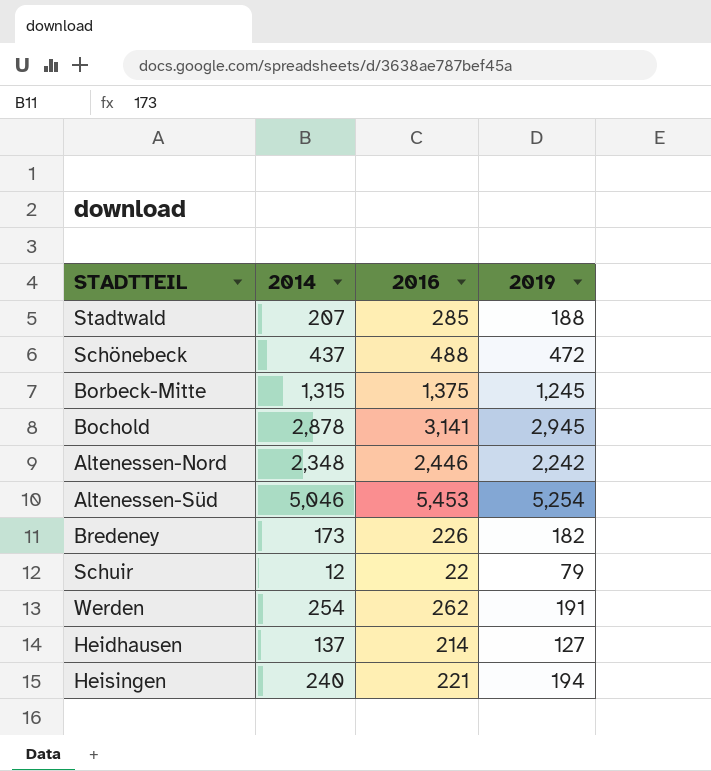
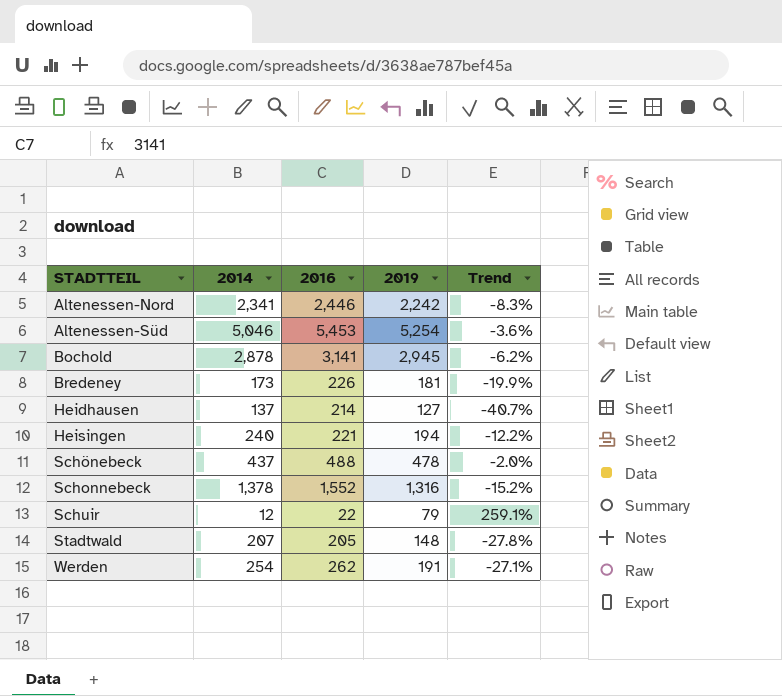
row order: none -> STADTTEIL ascending
column Trend | formula: none -> ([2019] - [2016]) / [2016]
row Borbeck-Mitte: 1,315 | 1,375 | 1,245 -> none
Altenessen-Nord | 2014: 2,348 -> 2,341
Bredeney | 2019: 182 -> 181
Schönebeck | 2019: 472 -> 478
row Schonnebeck: none -> 1,378 | 1,552 | 1,316 | -15.2%
Stadtwald | 2016: 285 -> 205
Stadtwald | 2019: 188 -> 148

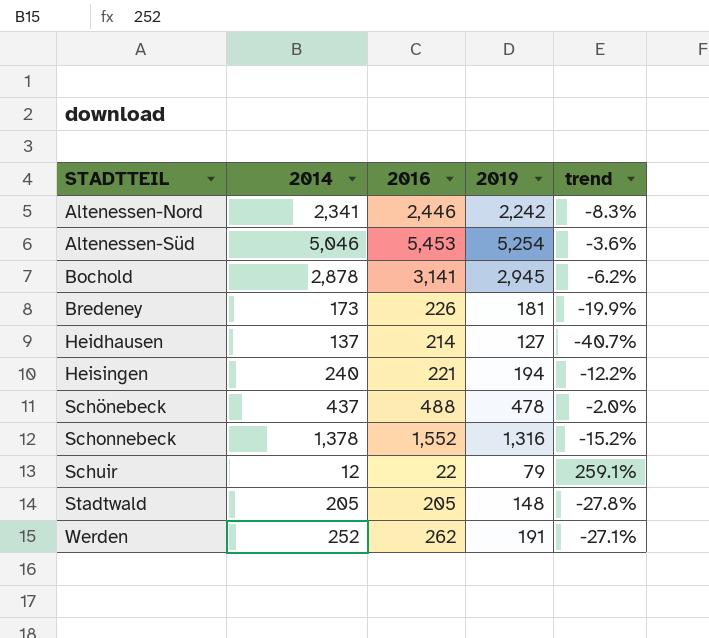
column name: Trend -> trend
Stadtwald | 2014: 207 -> 205
Werden | 2014: 254 -> 252

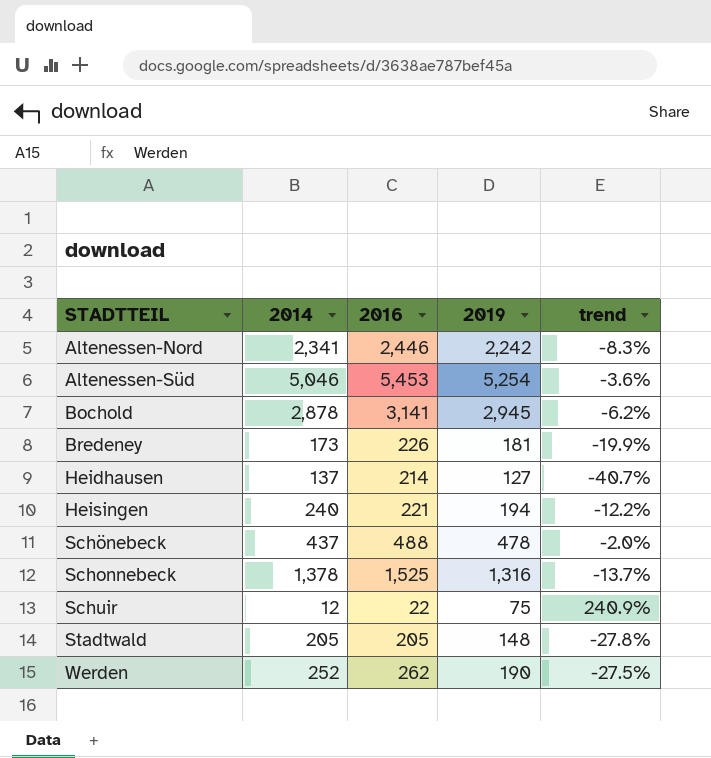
Schonnebeck | 2016: 1,552 -> 1,525
Schonnebeck | trend: -15.2% -> -13.7%
Schuir | 2019: 79 -> 75
Schuir | trend: 259.1% -> 240.9%
Werden | 2019: 191 -> 190
Werden | trend: -27.1% -> -27.5%

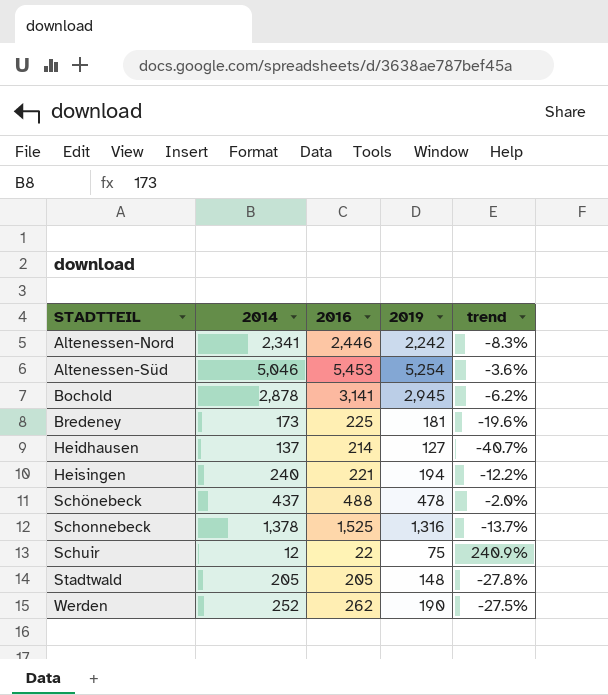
Bredeney | 2016: 226 -> 225
Bredeney | trend: -19.9% -> -19.6%

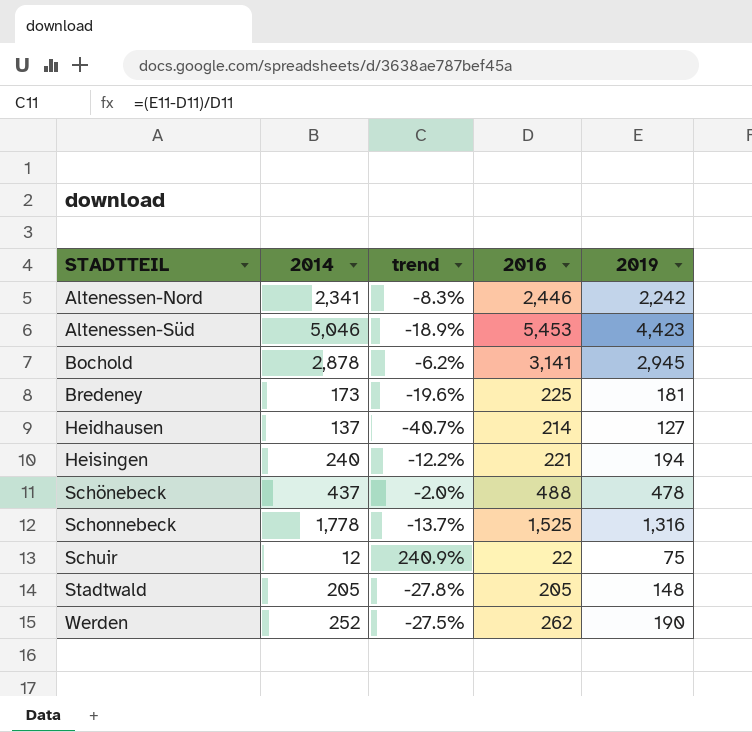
column trend | position: 5 -> 3
Altenessen-Süd | trend: -3.6% -> -18.9%
Altenessen-Süd | 2019: 5,254 -> 4,423
Schonnebeck | 2014: 1,378 -> 1,778

